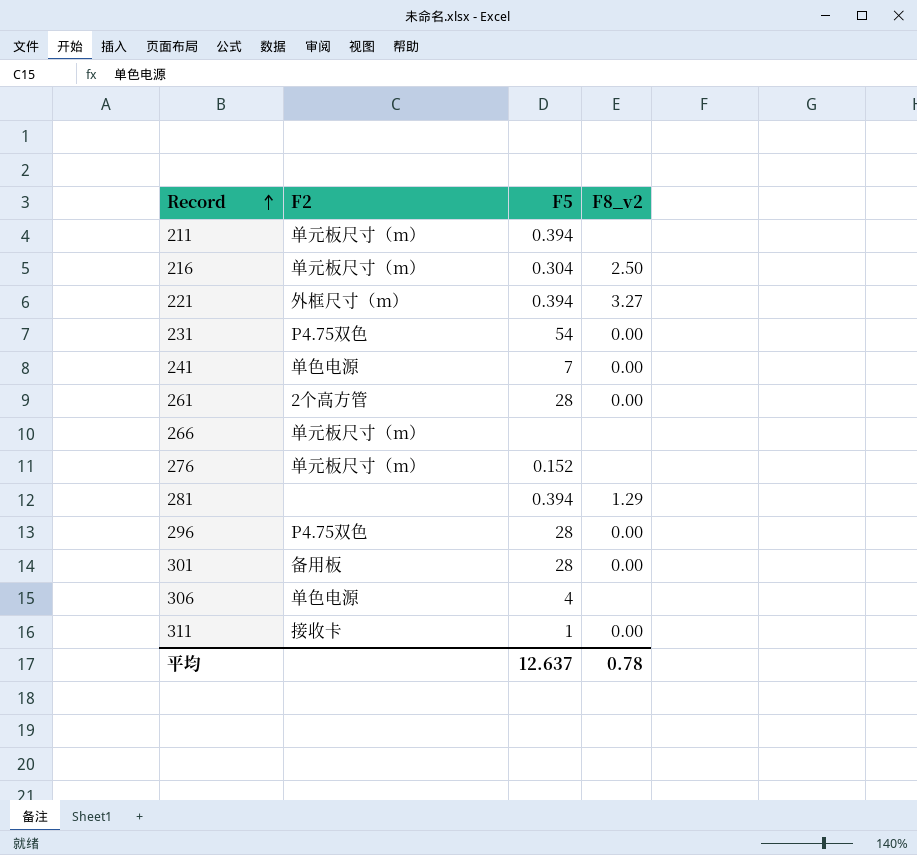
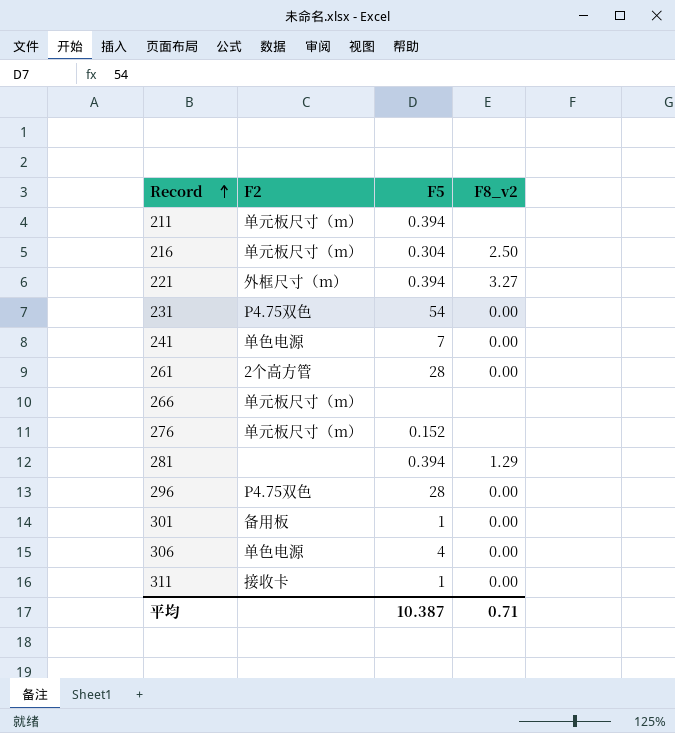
301 | F5: 28 -> 1
306 | F8_v2: none -> 0.00
平均 | F5: 12.637 -> 10.387
平均 | F8_v2: 0.78 -> 0.71

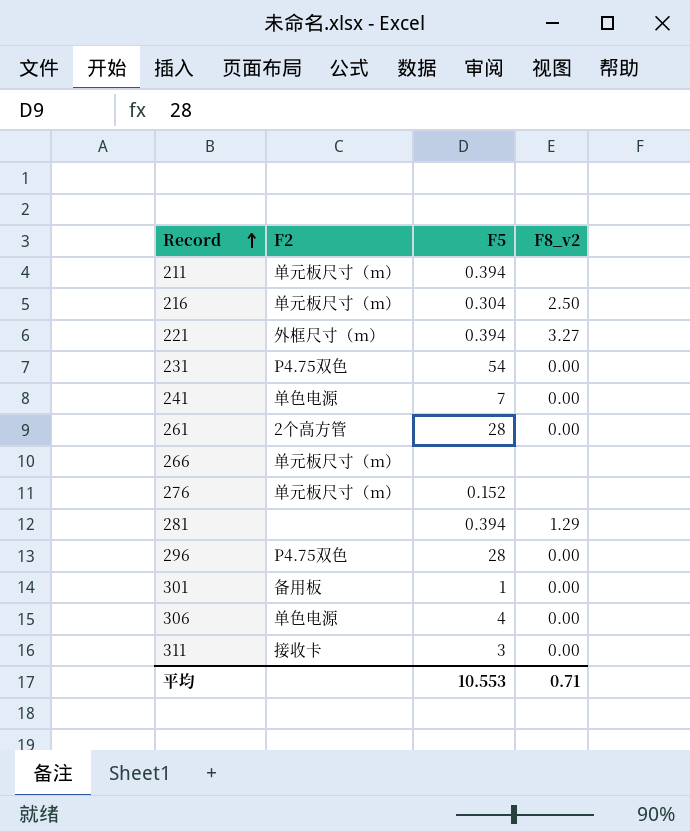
311 | F5: 1 -> 3
平均 | F5: 10.387 -> 10.553

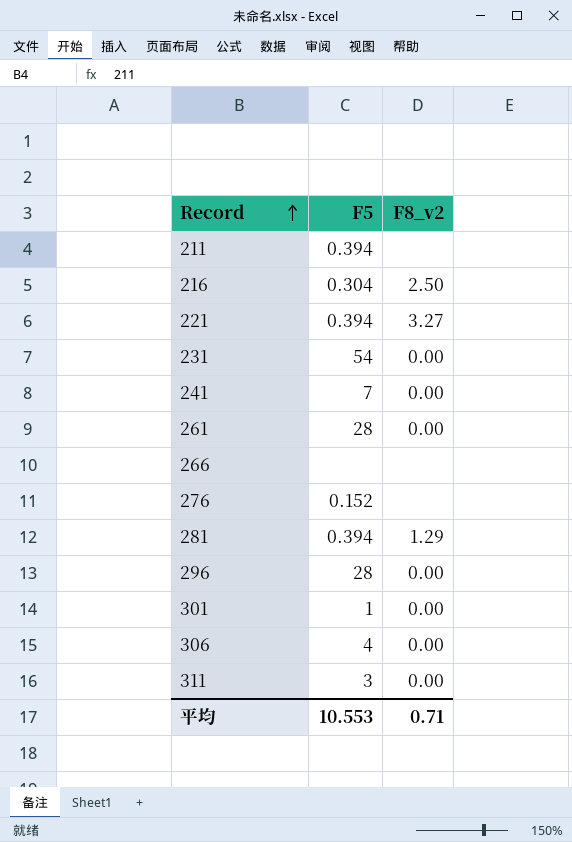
column F2 | position: 2 -> none

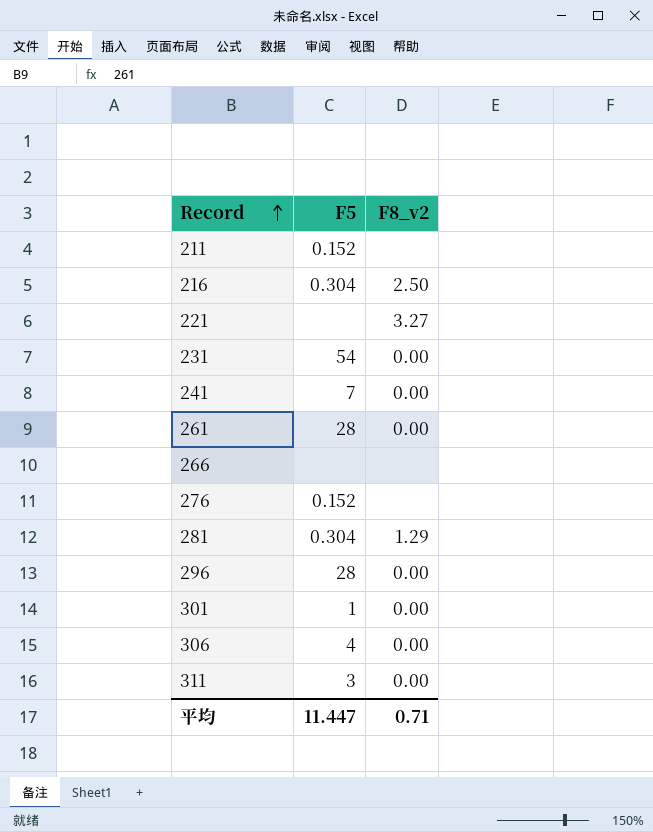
211 | F5: 0.394 -> 0.152
221 | F5: 0.394 -> none
281 | F5: 0.394 -> 0.304
平均 | F5: 10.553 -> 11.447

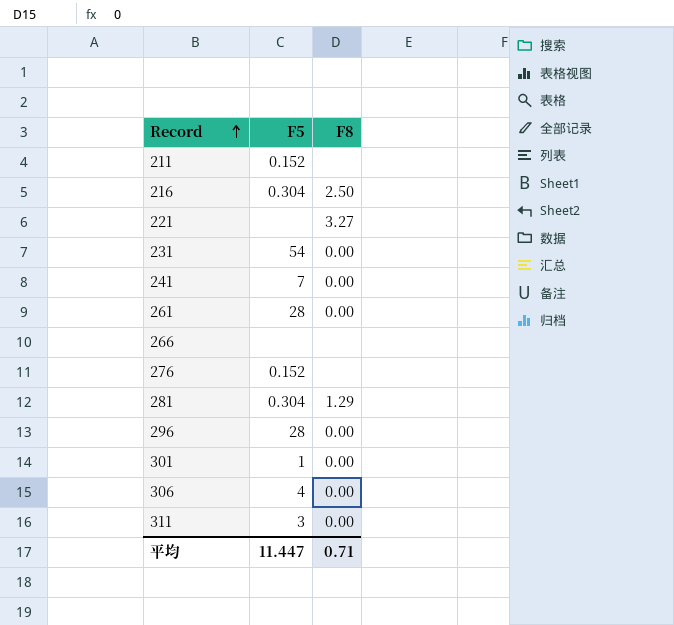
column name: F8_v2 -> F8

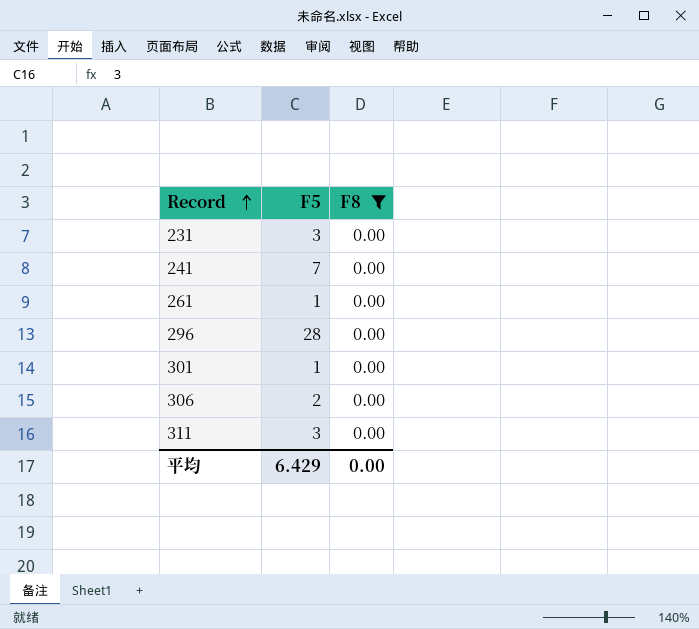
filter: none -> F8 = 0.00
231 | F5: 54 -> 3
261 | F5: 28 -> 1
306 | F5: 4 -> 2
平均 | F5: 11.447 -> 6.429
平均 | F8: 0.71 -> 0.00

